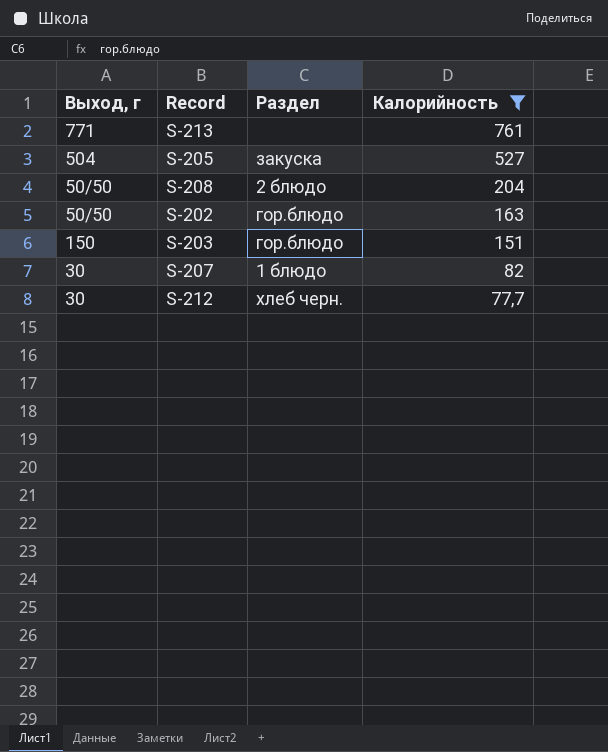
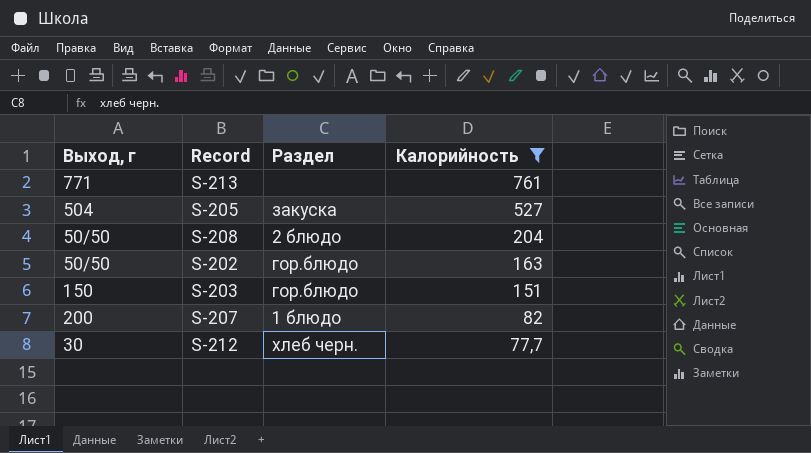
S-207 | Выход, г: 30 -> 200

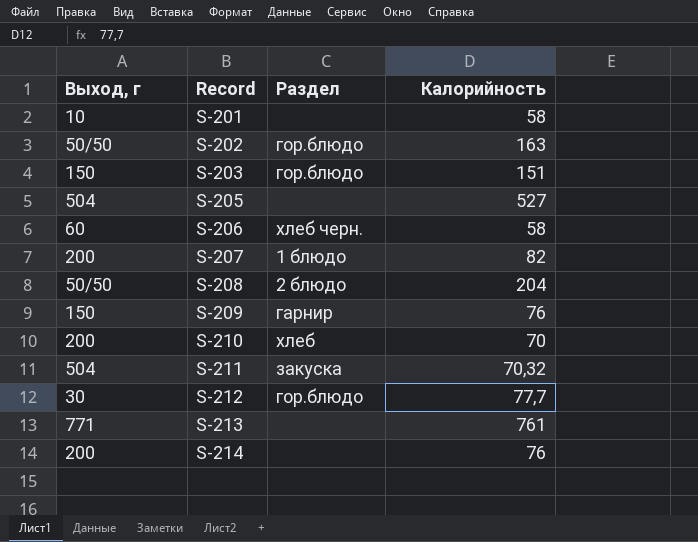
filter: Калорийность >= 77,7 -> none
row order: Калорийность descending -> Record ascending
S-205 | Раздел: закуска -> none
S-212 | Раздел: хлеб черн. -> гор.блюдо

